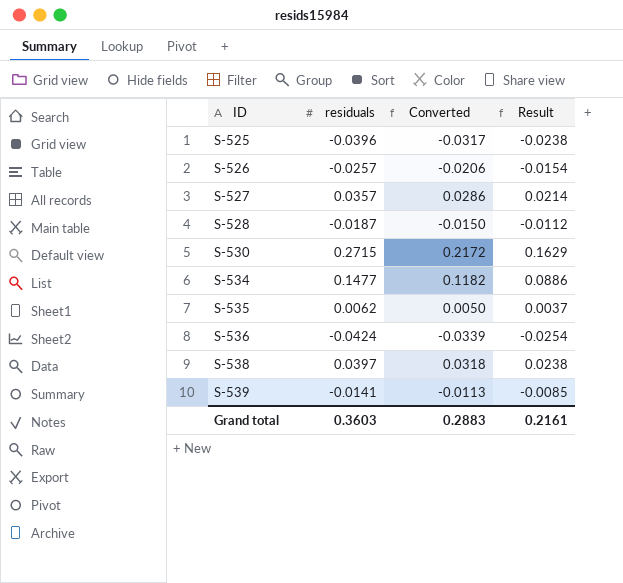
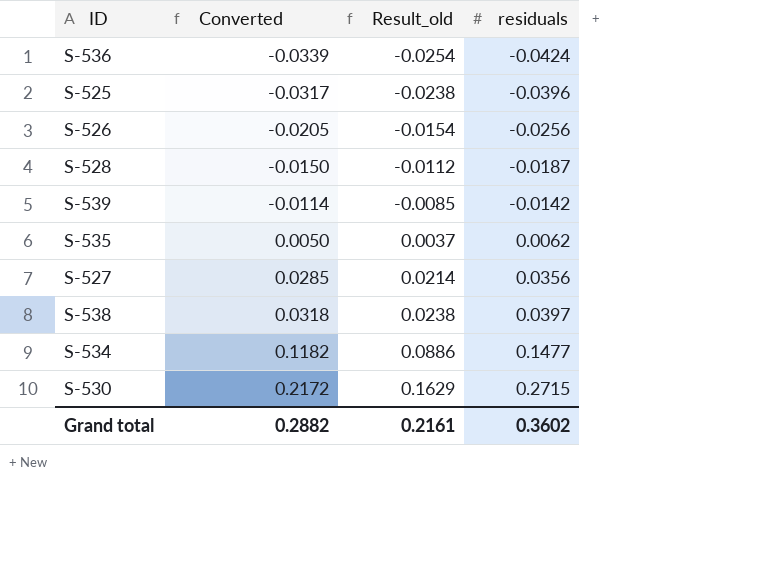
row order: ID ascending -> Converted ascending
column name: Result -> Result_old
column residuals | position: 2 -> 4
S-526 | Converted: -0.0206 -> -0.0205
S-526 | residuals: -0.0257 -> -0.0256
S-539 | Converted: -0.0113 -> -0.0114
S-539 | residuals: -0.0141 -> -0.0142
S-527 | Converted: 0.0286 -> 0.0285
S-527 | residuals: 0.0357 -> 0.0356
Grand total | Converted: 0.2883 -> 0.2882
Grand total | residuals: 0.3603 -> 0.3602

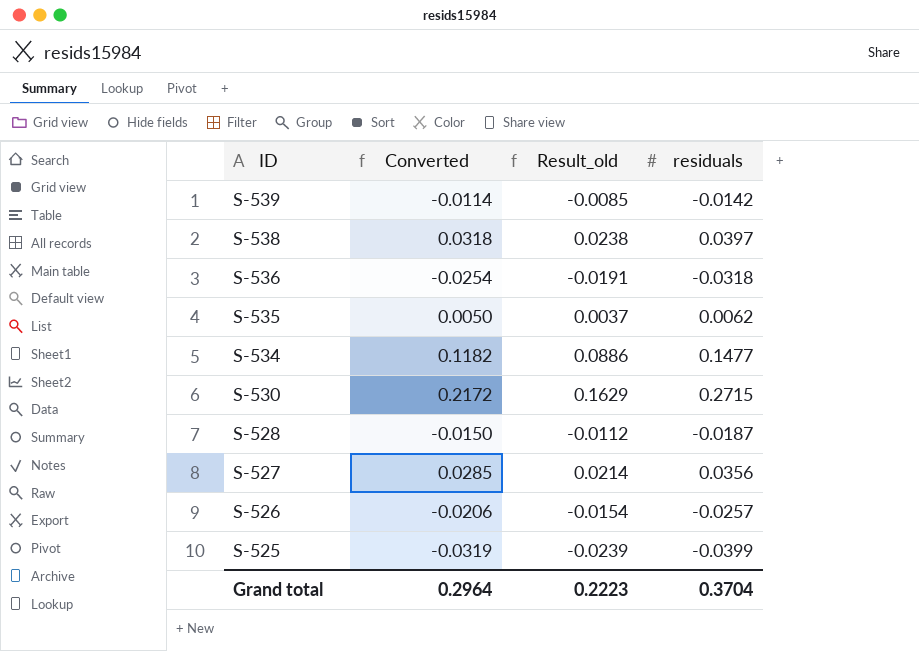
row order: Converted ascending -> ID descending
S-536 | Converted: -0.0339 -> -0.0254
S-536 | Result_old: -0.0254 -> -0.0191
S-536 | residuals: -0.0424 -> -0.0318
S-526 | Converted: -0.0205 -> -0.0206
S-526 | residuals: -0.0256 -> -0.0257
S-525 | Converted: -0.0317 -> -0.0319
S-525 | Result_old: -0.0238 -> -0.0239
S-525 | residuals: -0.0396 -> -0.0399
Grand total | Converted: 0.2882 -> 0.2964
Grand total | Result_old: 0.2161 -> 0.2223
Grand total | residuals: 0.3602 -> 0.3704

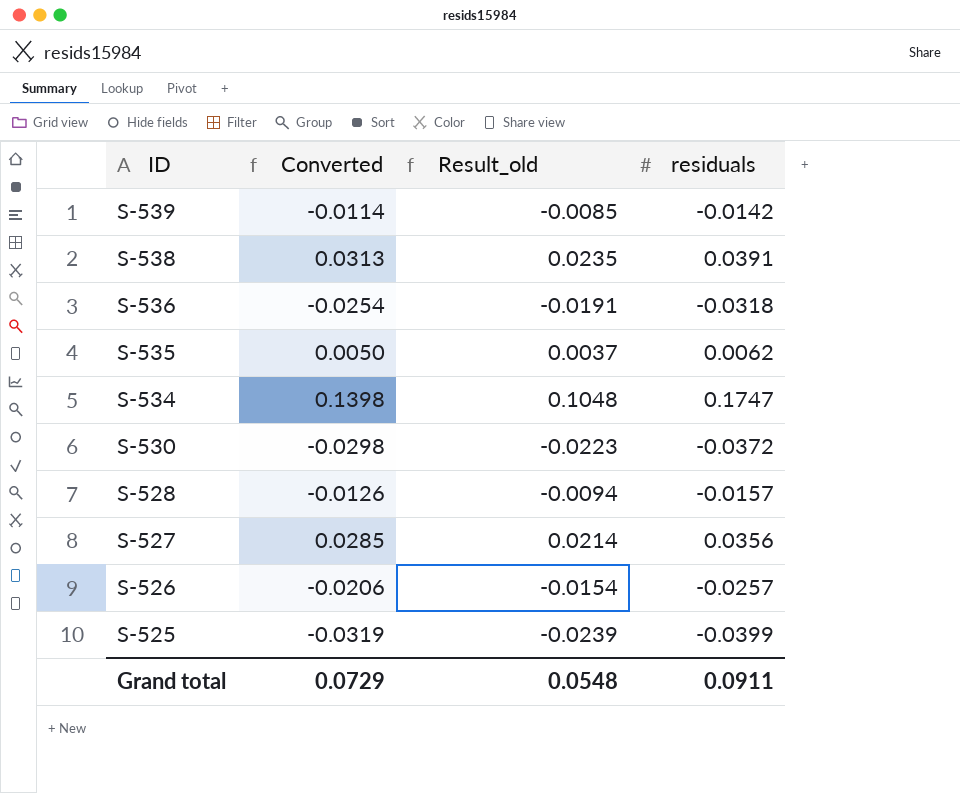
S-538 | Converted: 0.0318 -> 0.0313
S-538 | Result_old: 0.0238 -> 0.0235
S-538 | residuals: 0.0397 -> 0.0391
S-534 | Converted: 0.1182 -> 0.1398
S-534 | Result_old: 0.0886 -> 0.1048
S-534 | residuals: 0.1477 -> 0.1747
S-530 | Converted: 0.2172 -> -0.0298
S-530 | Result_old: 0.1629 -> -0.0223
S-530 | residuals: 0.2715 -> -0.0372
S-528 | Converted: -0.0150 -> -0.0126
S-528 | Result_old: -0.0112 -> -0.0094
S-528 | residuals: -0.0187 -> -0.0157
Grand total | Converted: 0.2964 -> 0.0729
Grand total | Result_old: 0.2223 -> 0.0548
Grand total | residuals: 0.3704 -> 0.0911

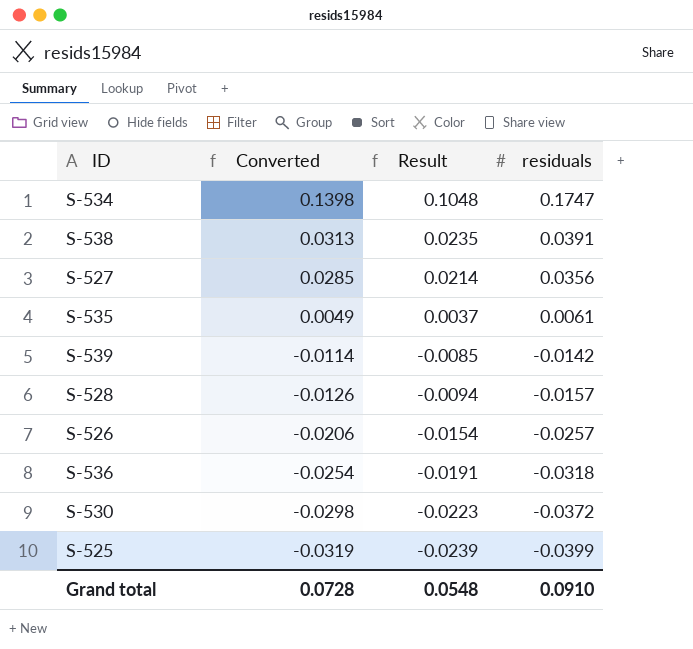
row order: ID descending -> Converted descending
column name: Result_old -> Result
S-535 | Converted: 0.0050 -> 0.0049
S-535 | residuals: 0.0062 -> 0.0061
Grand total | Converted: 0.0729 -> 0.0728
Grand total | residuals: 0.0911 -> 0.0910

